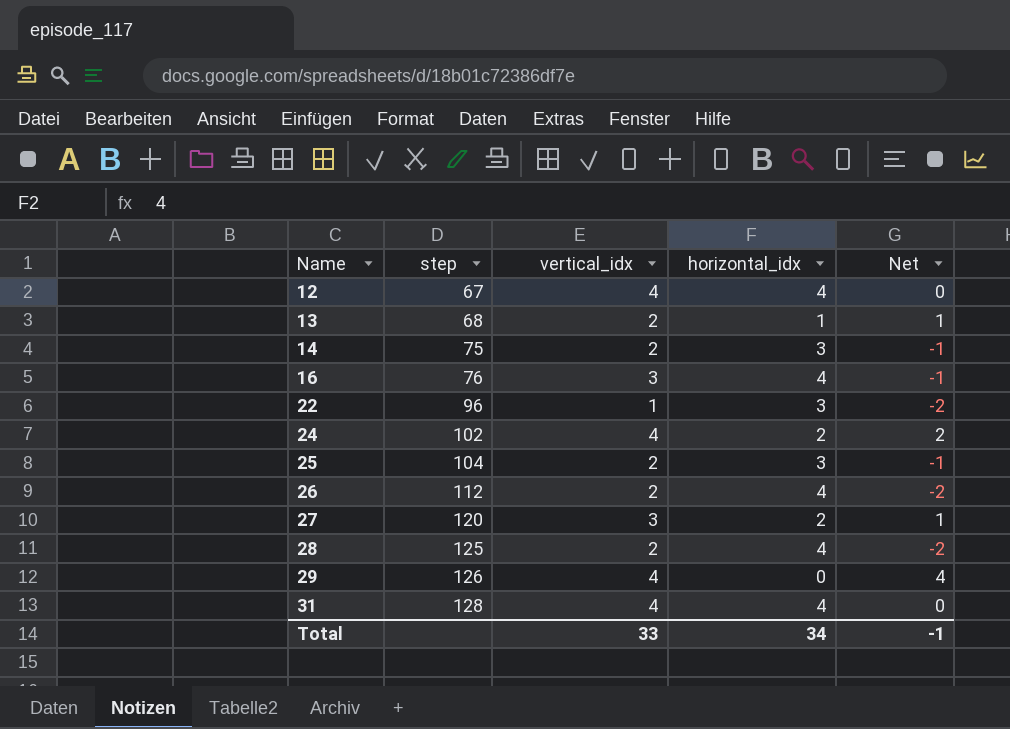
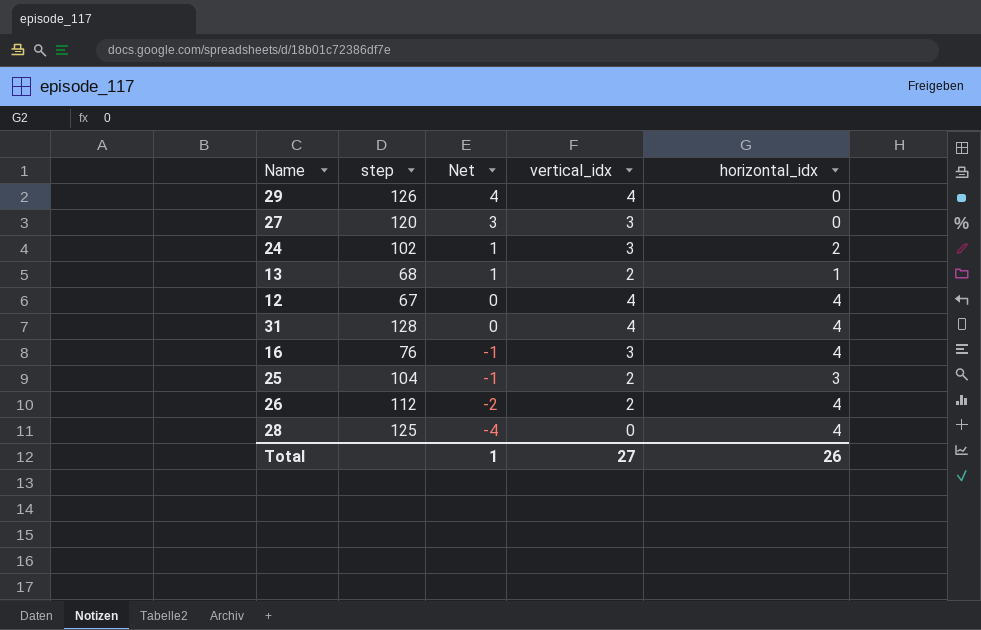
row order: Name ascending -> Net descending
column Net | position: 5 -> 3
row 14: 75 | 2 | 3 | -1 -> none
row 22: 96 | 1 | 3 | -2 -> none
27 | Net: 1 -> 3
27 | horizontal_idx: 2 -> 0
24 | Net: 2 -> 1
24 | vertical_idx: 4 -> 3
28 | Net: -2 -> -4
28 | vertical_idx: 2 -> 0
Total | Net: -1 -> 1
Total | vertical_idx: 33 -> 27
Total | horizontal_idx: 34 -> 26

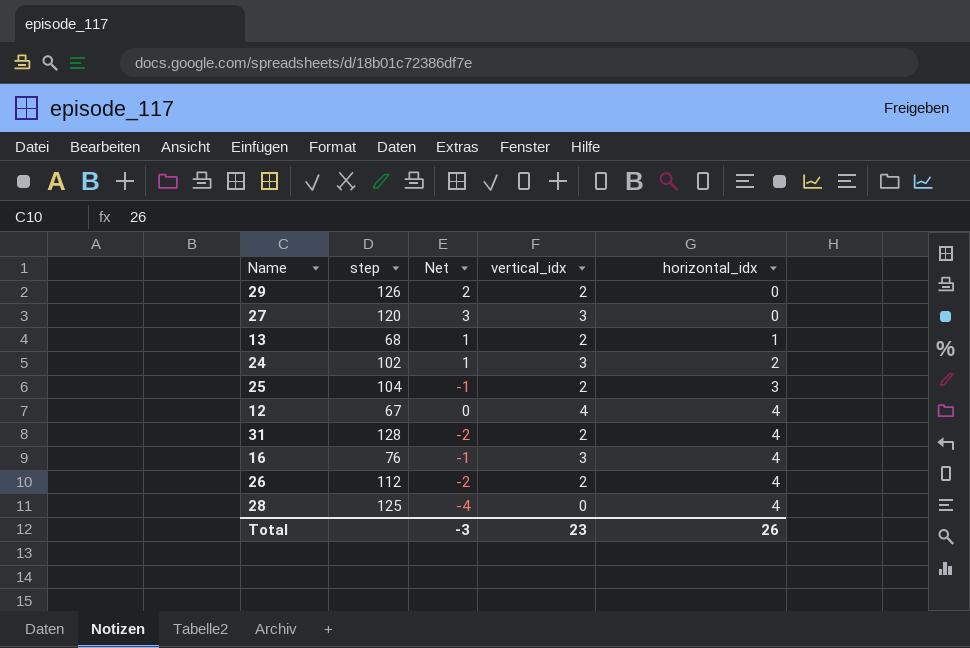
row order: Net descending -> horizontal_idx ascending
29 | Net: 4 -> 2
29 | vertical_idx: 4 -> 2
31 | Net: 0 -> -2
31 | vertical_idx: 4 -> 2
Total | Net: 1 -> -3
Total | vertical_idx: 27 -> 23

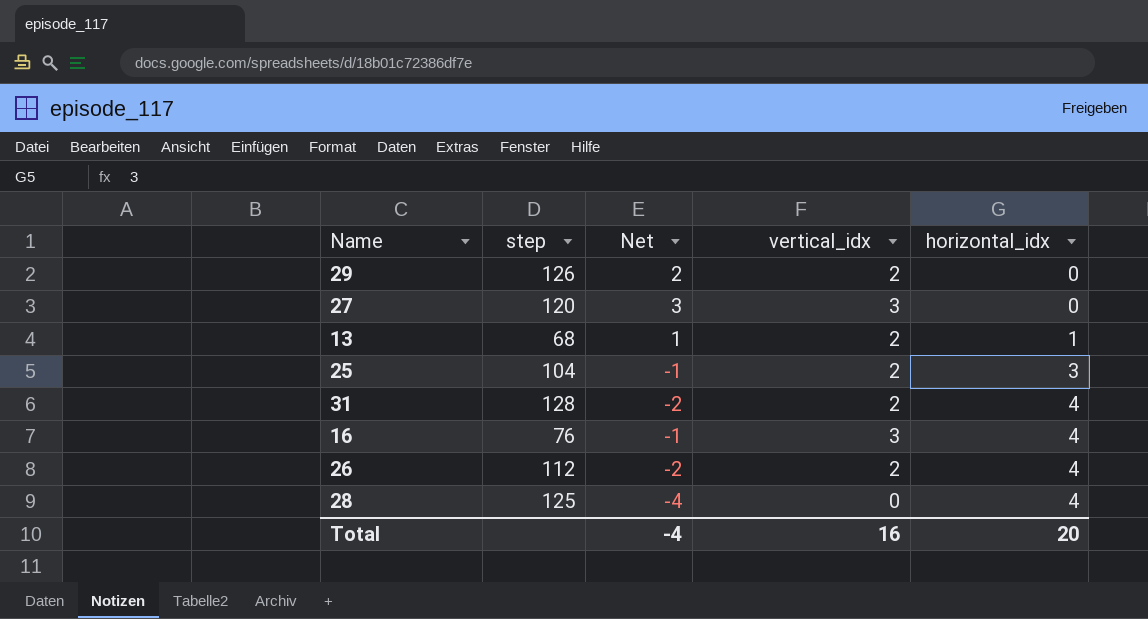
row 24: 102 | 1 | 3 | 2 -> none
row 12: 67 | 0 | 4 | 4 -> none
Total | Net: -3 -> -4
Total | vertical_idx: 23 -> 16
Total | horizontal_idx: 26 -> 20

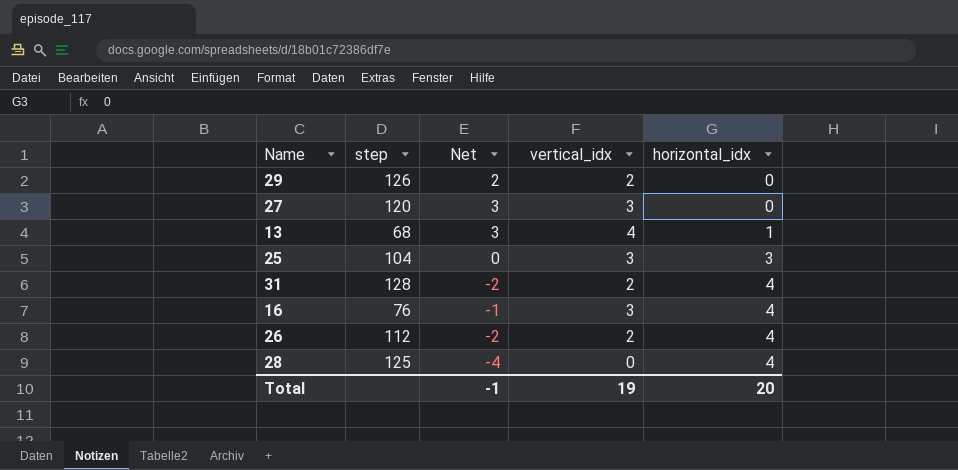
13 | Net: 1 -> 3
13 | vertical_idx: 2 -> 4
25 | Net: -1 -> 0
25 | vertical_idx: 2 -> 3
Total | Net: -4 -> -1
Total | vertical_idx: 16 -> 19

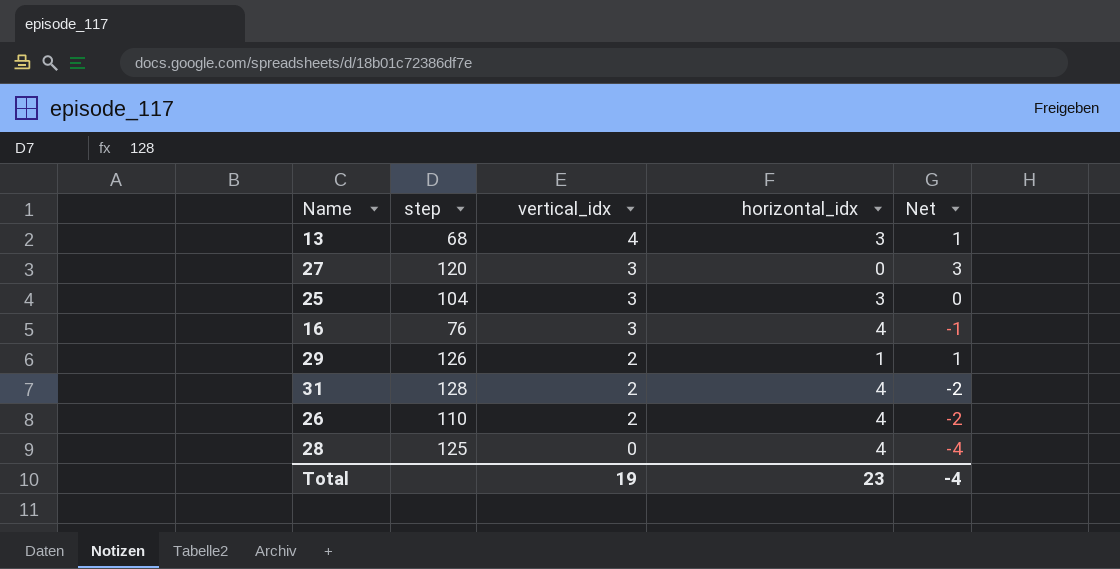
row order: horizontal_idx ascending -> vertical_idx descending
column Net | position: 3 -> 5
13 | horizontal_idx: 1 -> 3
13 | Net: 3 -> 1
29 | horizontal_idx: 0 -> 1
29 | Net: 2 -> 1
26 | step: 112 -> 110
Total | horizontal_idx: 20 -> 23
Total | Net: -1 -> -4

